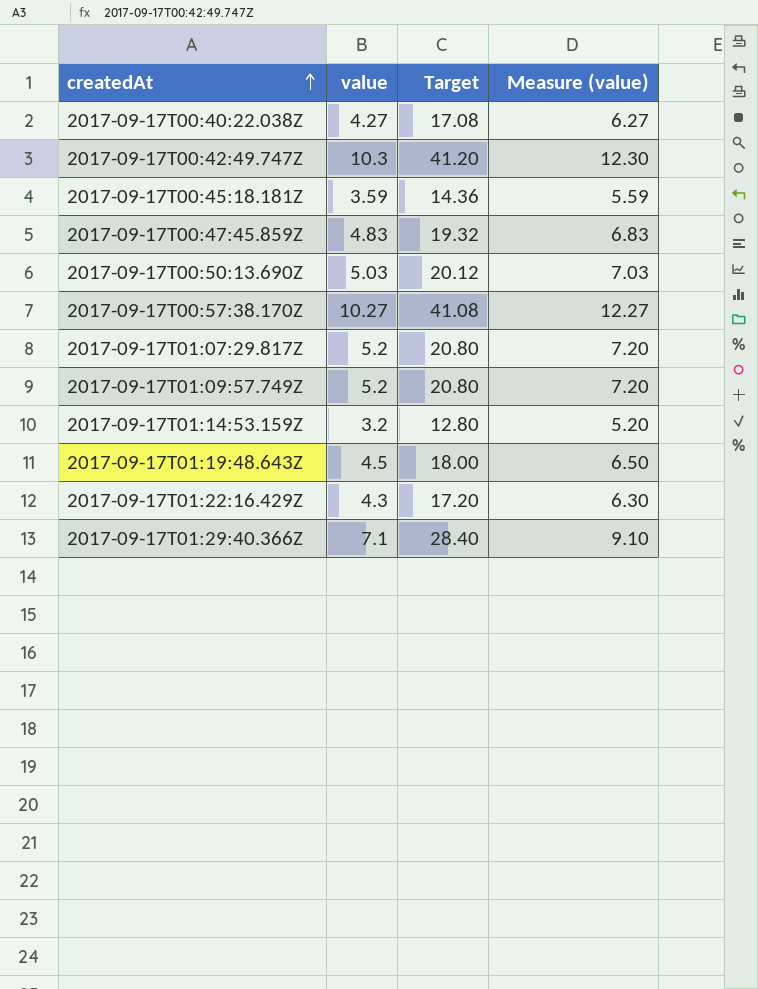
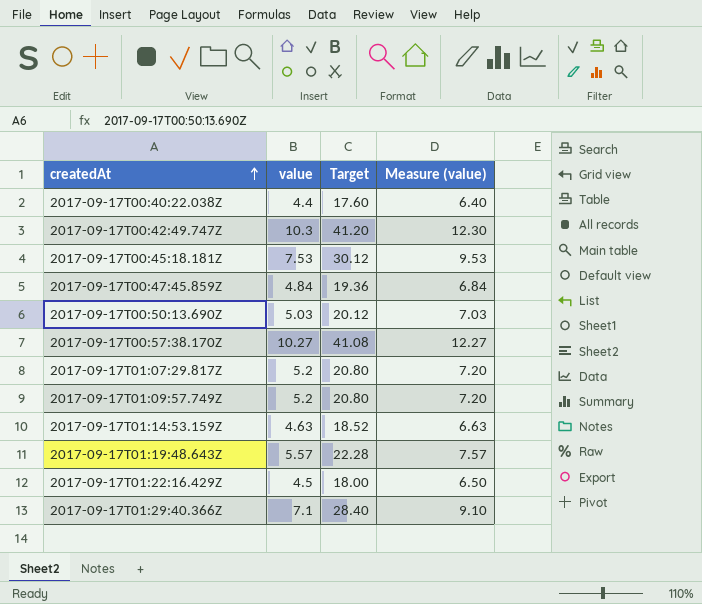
2017-09-17T00:40:22.038Z | value: 4.27 -> 4.4
2017-09-17T00:40:22.038Z | Target: 17.08 -> 17.60
2017-09-17T00:40:22.038Z | Measure (value): 6.27 -> 6.40
2017-09-17T00:45:18.181Z | value: 3.59 -> 7.53
2017-09-17T00:45:18.181Z | Target: 14.36 -> 30.12
2017-09-17T00:45:18.181Z | Measure (value): 5.59 -> 9.53
2017-09-17T00:47:45.859Z | value: 4.83 -> 4.84
2017-09-17T00:47:45.859Z | Target: 19.32 -> 19.36
2017-09-17T00:47:45.859Z | Measure (value): 6.83 -> 6.84
2017-09-17T01:14:53.159Z | value: 3.2 -> 4.63
2017-09-17T01:14:53.159Z | Target: 12.80 -> 18.52
2017-09-17T01:14:53.159Z | Measure (value): 5.20 -> 6.63
2017-09-17T01:19:48.643Z | value: 4.5 -> 5.57
2017-09-17T01:19:48.643Z | Target: 18.00 -> 22.28
2017-09-17T01:19:48.643Z | Measure (value): 6.50 -> 7.57
2017-09-17T01:22:16.429Z | value: 4.3 -> 4.5
2017-09-17T01:22:16.429Z | Target: 17.20 -> 18.00
2017-09-17T01:22:16.429Z | Measure (value): 6.30 -> 6.50

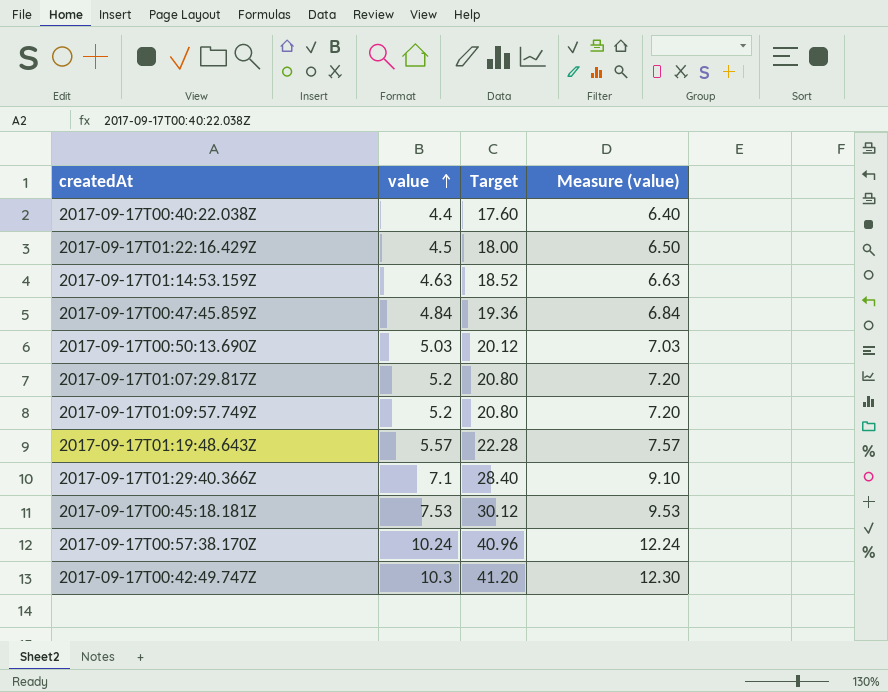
row order: createdAt ascending -> value ascending
2017-09-17T00:57:38.170Z | value: 10.27 -> 10.24
2017-09-17T00:57:38.170Z | Target: 41.08 -> 40.96
2017-09-17T00:57:38.170Z | Measure (value): 12.27 -> 12.24

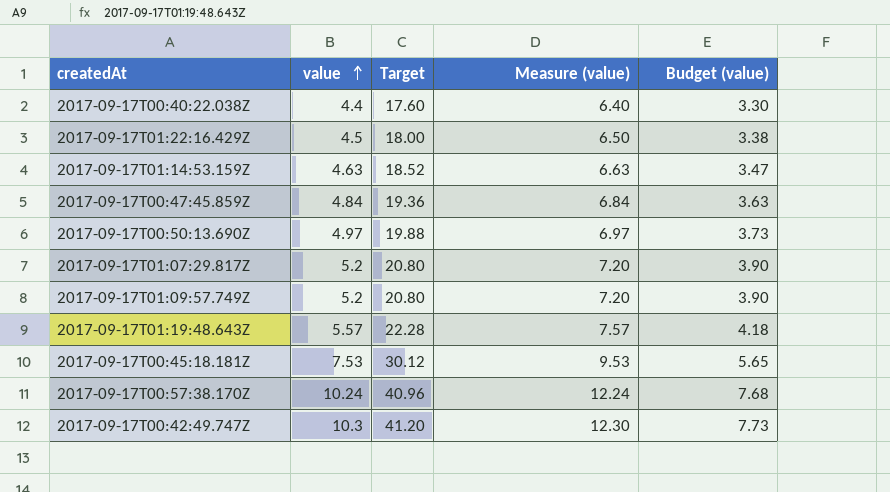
column Budget (value) | formula: none -> [value] * 0.75
row 2017-09-17T01:29:40.366Z: 7.1 | 28.40 | 9.10 -> none
2017-09-17T00:50:13.690Z | value: 5.03 -> 4.97
2017-09-17T00:50:13.690Z | Target: 20.12 -> 19.88
2017-09-17T00:50:13.690Z | Measure (value): 7.03 -> 6.97

